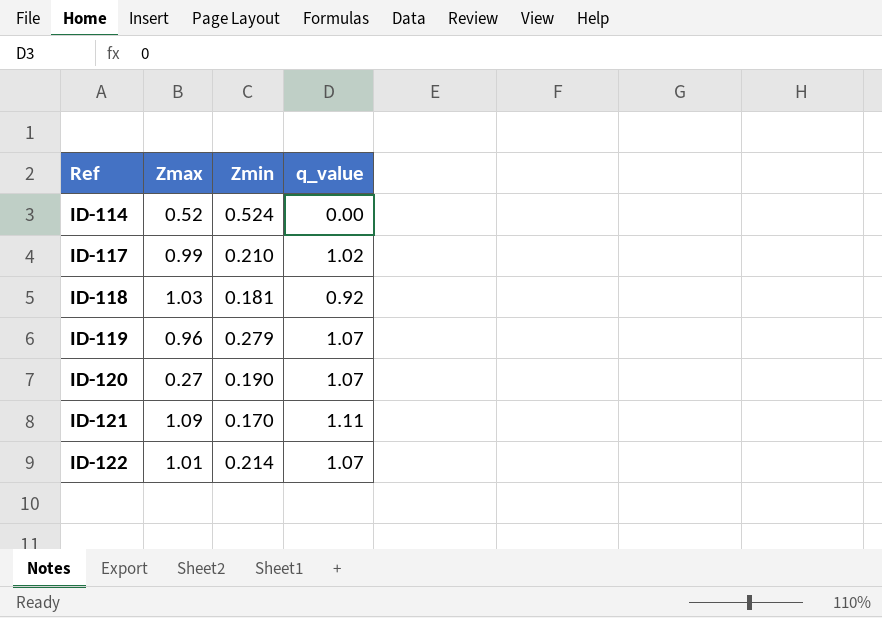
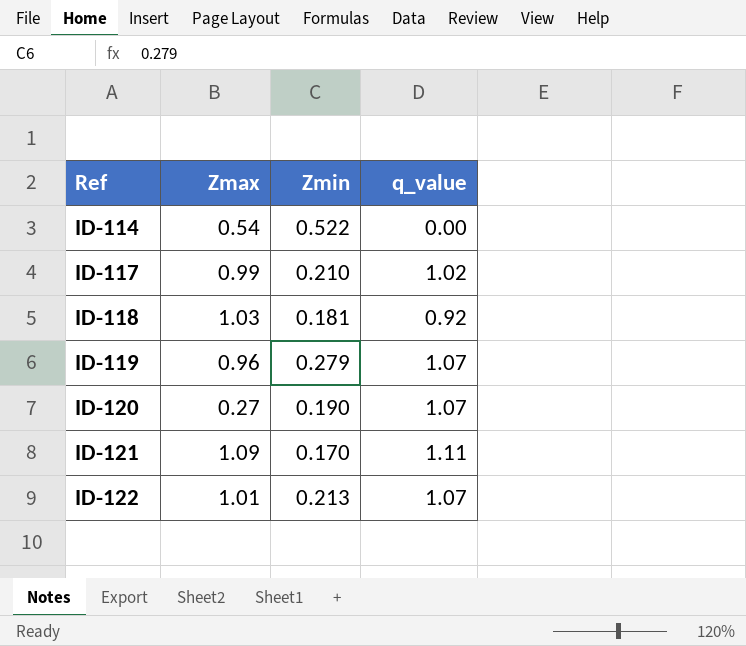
ID-114 | Zmax: 0.52 -> 0.54
ID-114 | Zmin: 0.524 -> 0.522
ID-122 | Zmin: 0.214 -> 0.213

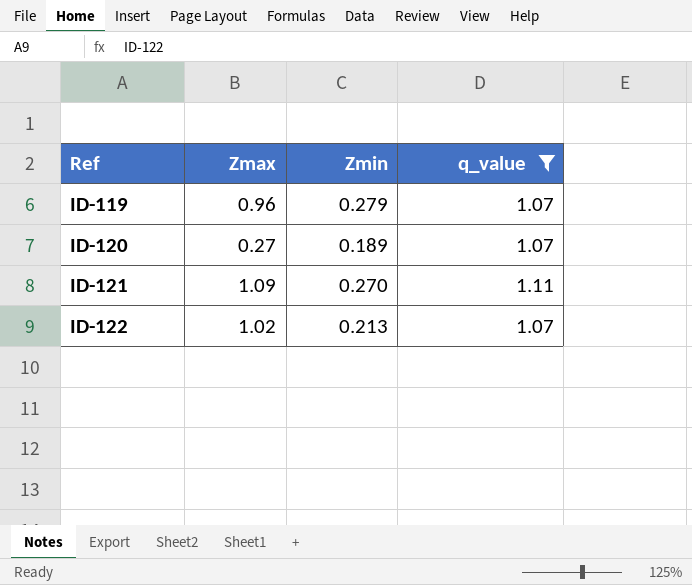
filter: none -> q_value >= 1.07
ID-120 | Zmin: 0.190 -> 0.189
ID-121 | Zmin: 0.170 -> 0.270
ID-122 | Zmax: 1.01 -> 1.02

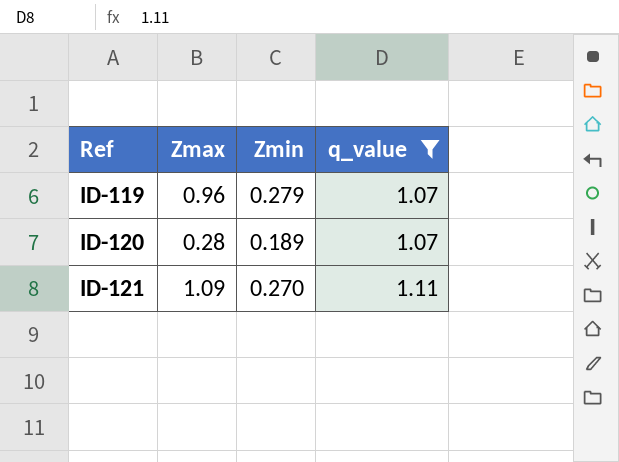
row ID-122: 1.02 | 0.213 | 1.07 -> none
ID-120 | Zmax: 0.27 -> 0.28

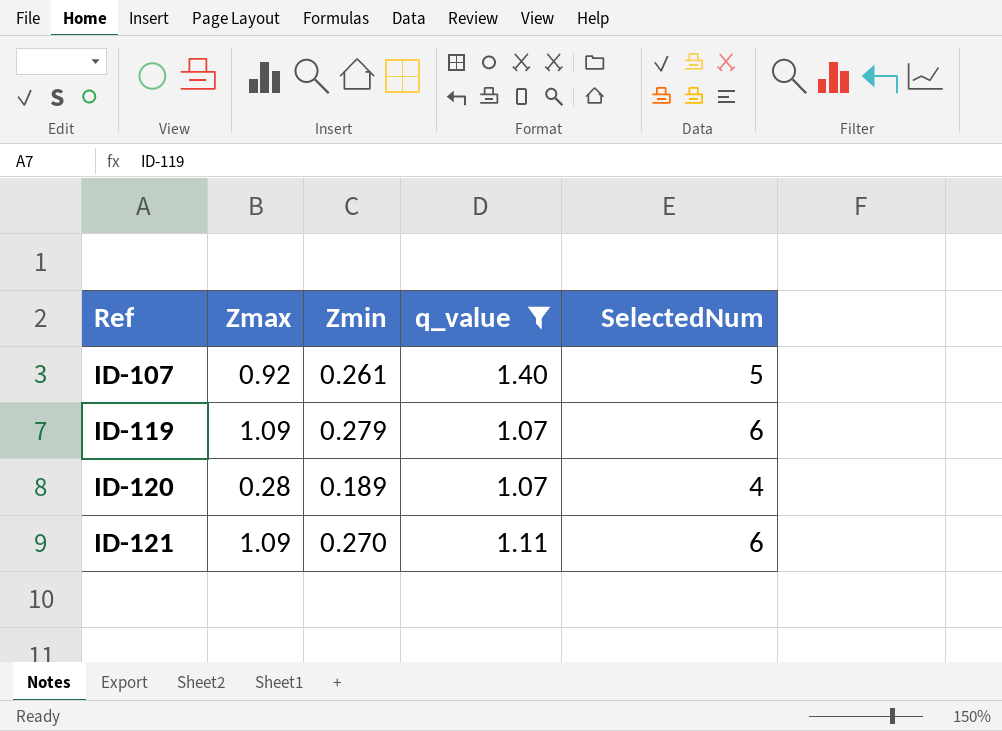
column SelectedNum | position: none -> 5
row ID-107: none -> 0.92 | 0.261 | 1.40 | 5
ID-119 | Zmax: 0.96 -> 1.09

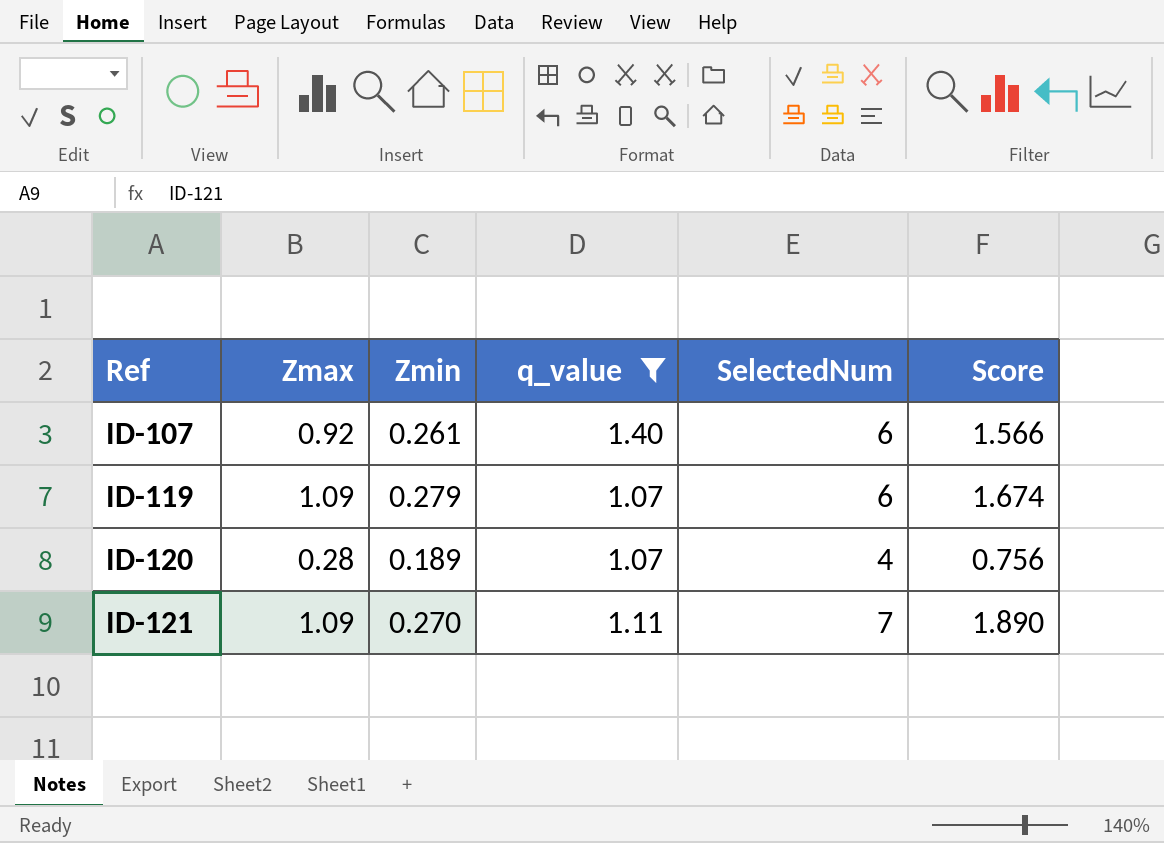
column Score | formula: none -> [Zmin] * [SelectedNum]
ID-107 | SelectedNum: 5 -> 6
ID-121 | SelectedNum: 6 -> 7

